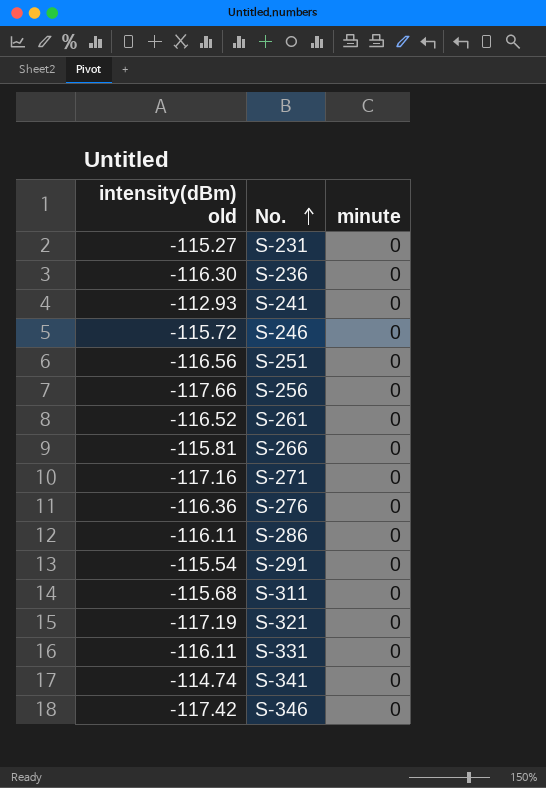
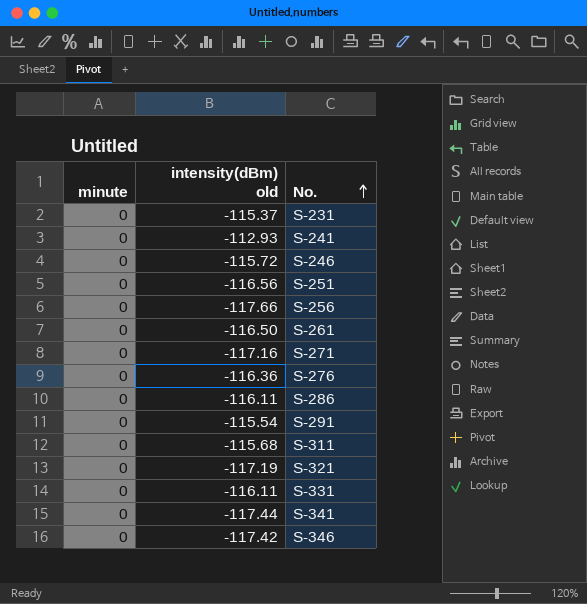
column minute | position: 3 -> 1
row S-236: -116.30 | 0 -> none
row S-266: -115.81 | 0 -> none
S-231 | intensity(dBm) old: -115.27 -> -115.37
S-261 | intensity(dBm) old: -116.52 -> -116.50
S-341 | intensity(dBm) old: -114.74 -> -117.44

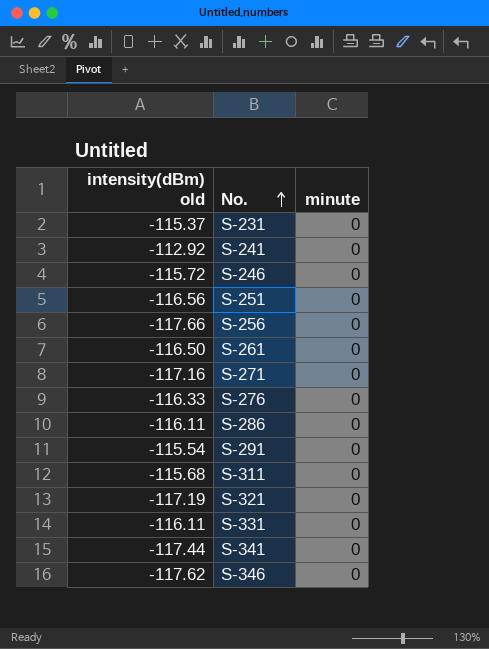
column minute | position: 1 -> 3
S-241 | intensity(dBm) old: -112.93 -> -112.92
S-276 | intensity(dBm) old: -116.36 -> -116.33
S-346 | intensity(dBm) old: -117.42 -> -117.62

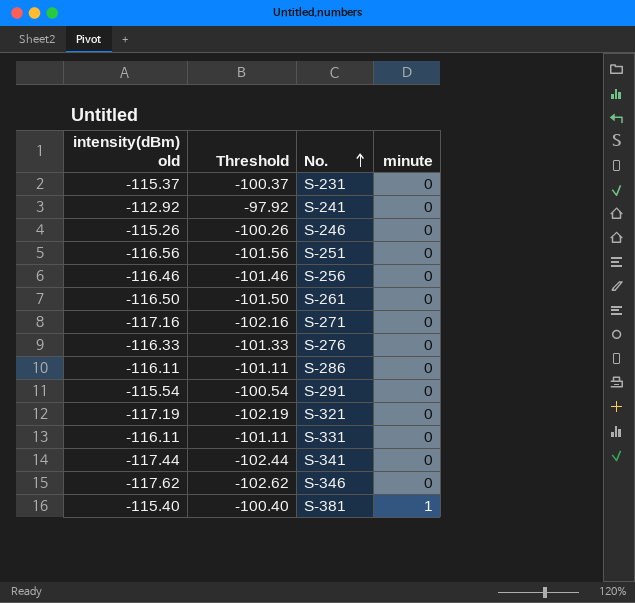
column Threshold | formula: none -> [intensity(dBm) old] + 15
row S-311: -115.68 | 0 -> none
S-246 | intensity(dBm) old: -115.72 -> -115.26
S-256 | intensity(dBm) old: -117.66 -> -116.46
row S-381: none -> -115.40 | -100.40 | 1

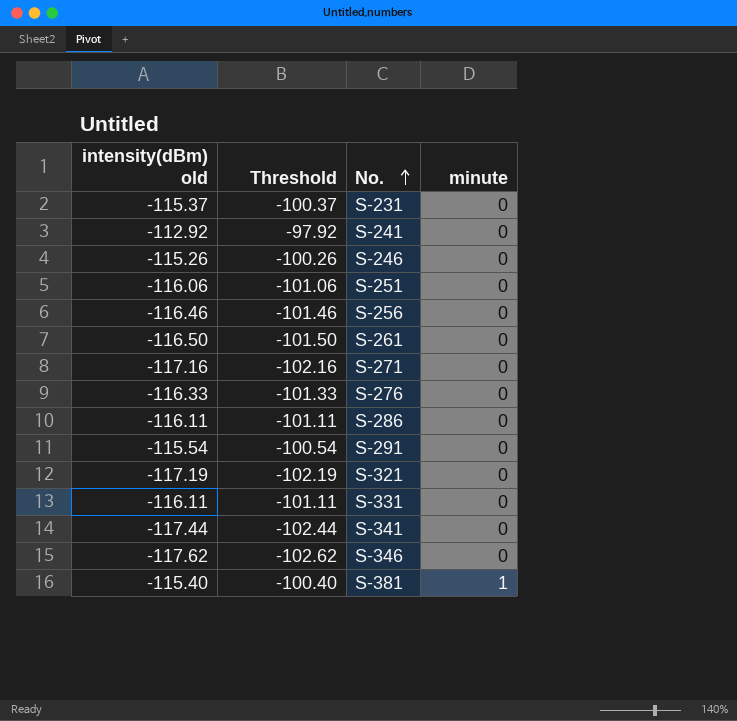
S-251 | intensity(dBm) old: -116.56 -> -116.06
S-251 | Threshold: -101.56 -> -101.06

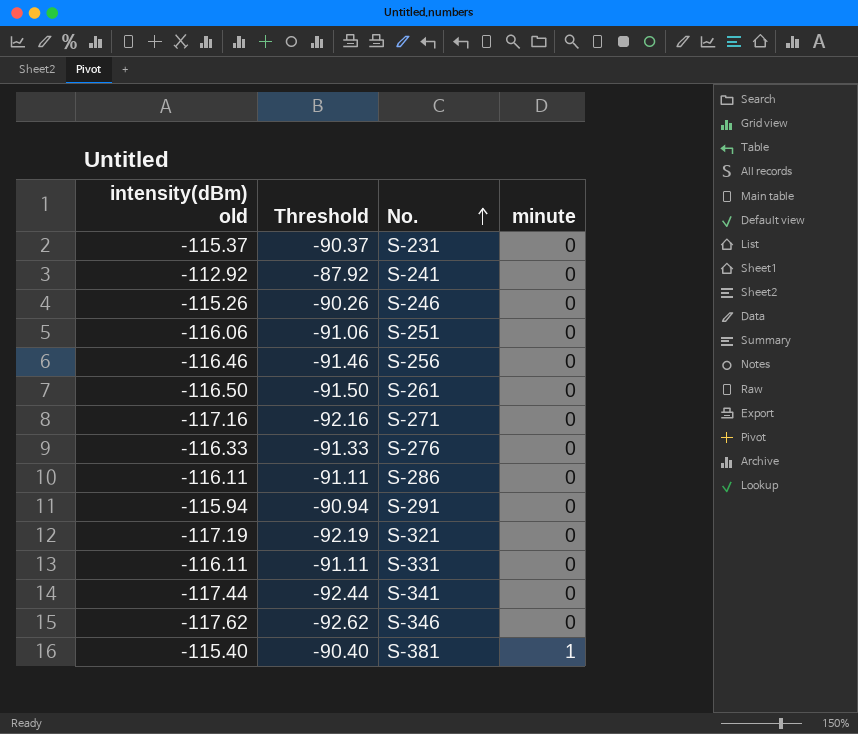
column Threshold | formula: [intensity(dBm) old] + 15 -> [intensity(dBm) old] + 25
S-291 | intensity(dBm) old: -115.54 -> -115.94

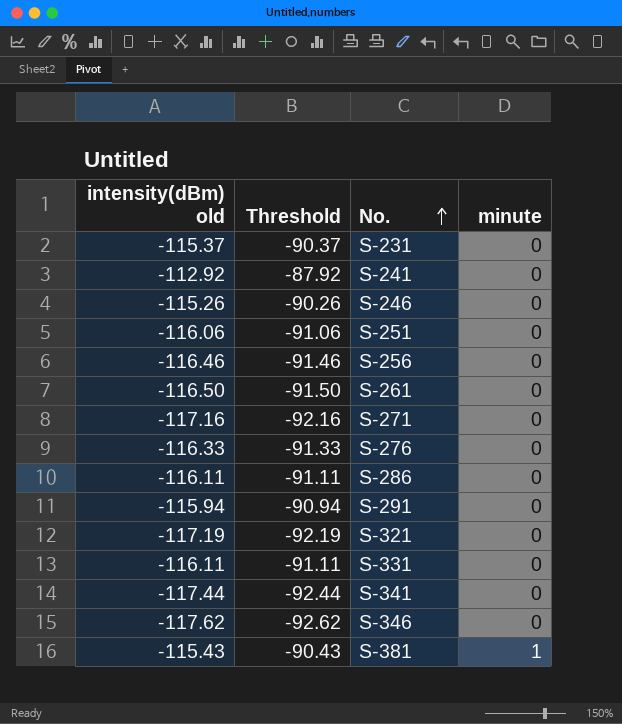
S-381 | intensity(dBm) old: -115.40 -> -115.43
S-381 | Threshold: -90.40 -> -90.43

